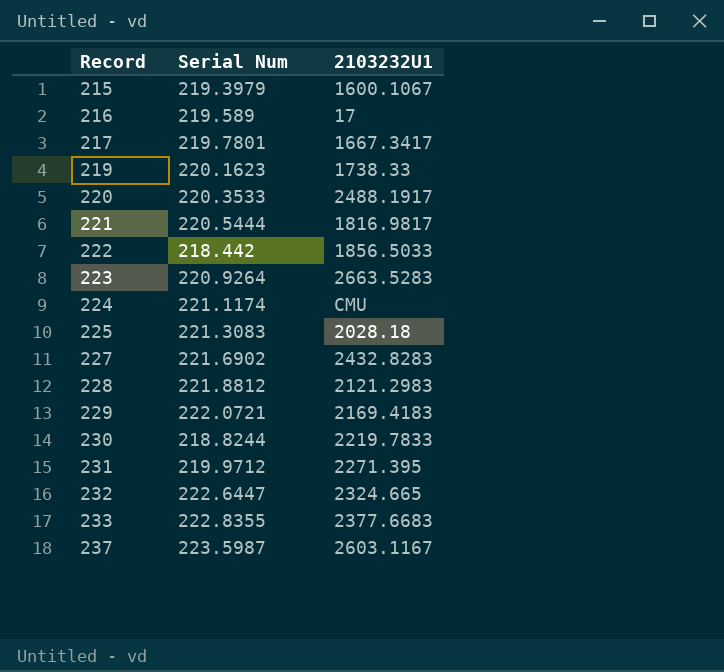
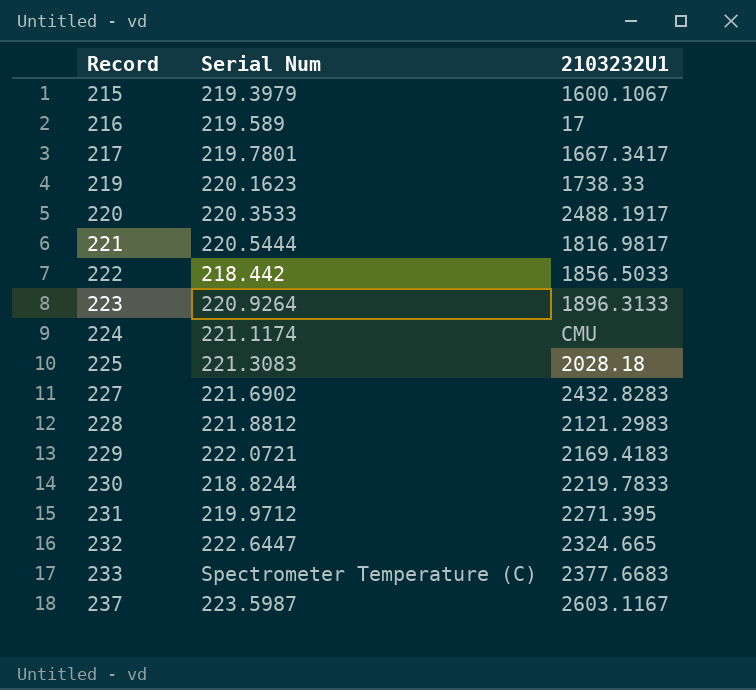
223 | 2103232U1: 2663.5283 -> 1896.3133
233 | Serial Num: 222.8355 -> Spectrometer Temperature (C)

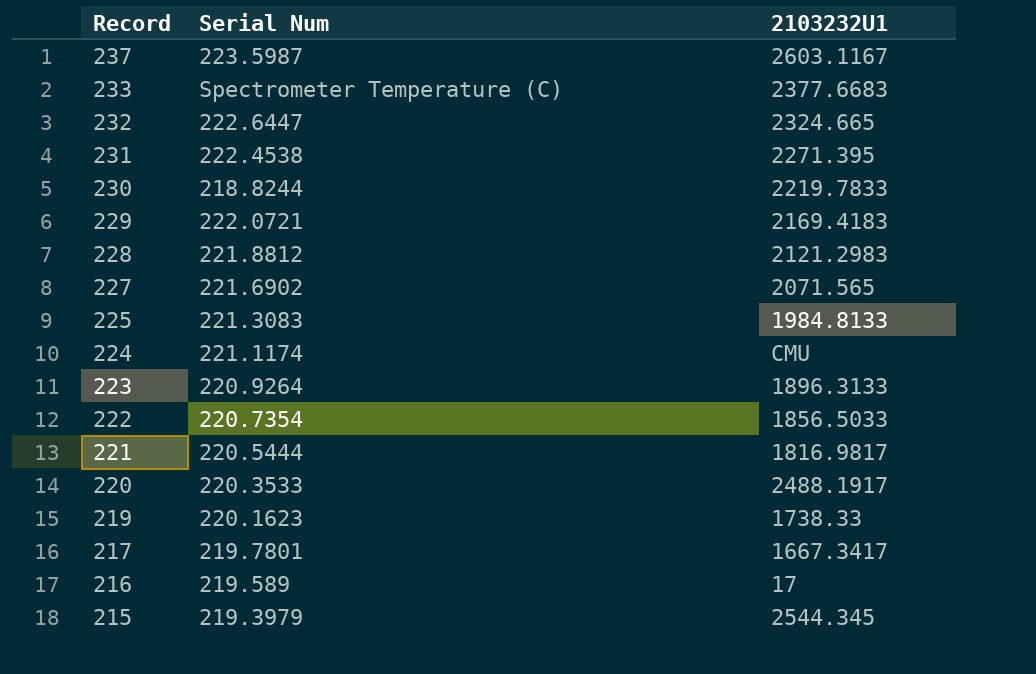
row order: Record ascending -> Record descending
231 | Serial Num: 219.9712 -> 222.4538
227 | 2103232U1: 2432.8283 -> 2071.565
225 | 2103232U1: 2028.18 -> 1984.8133
222 | Serial Num: 218.442 -> 220.7354
215 | 2103232U1: 1600.1067 -> 2544.345

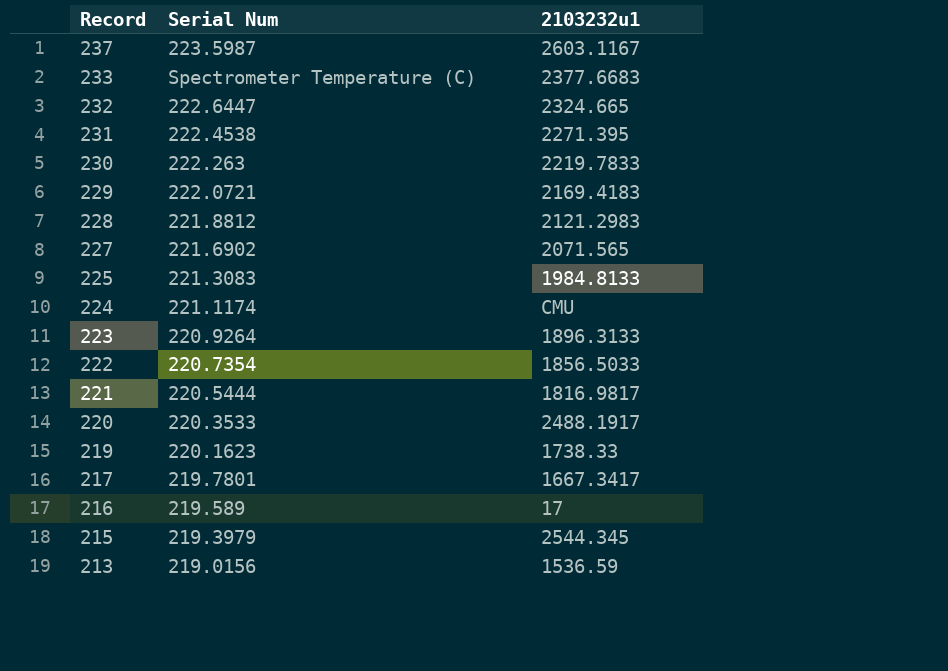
column name: 2103232U1 -> 2103232u1
230 | Serial Num: 218.8244 -> 222.263
row 213: none -> 219.0156 | 1536.59

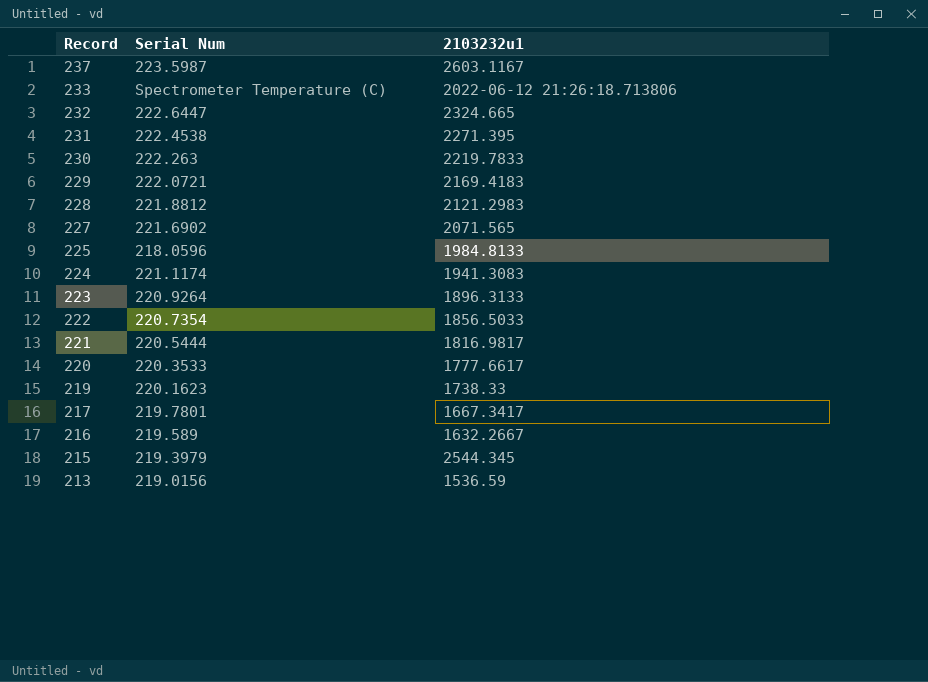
233 | 2103232u1: 2377.6683 -> 2022-06-12 21:26:18.713806
225 | Serial Num: 221.3083 -> 218.0596
224 | 2103232u1: CMU -> 1941.3083
220 | 2103232u1: 2488.1917 -> 1777.6617
216 | 2103232u1: 17 -> 1632.2667

